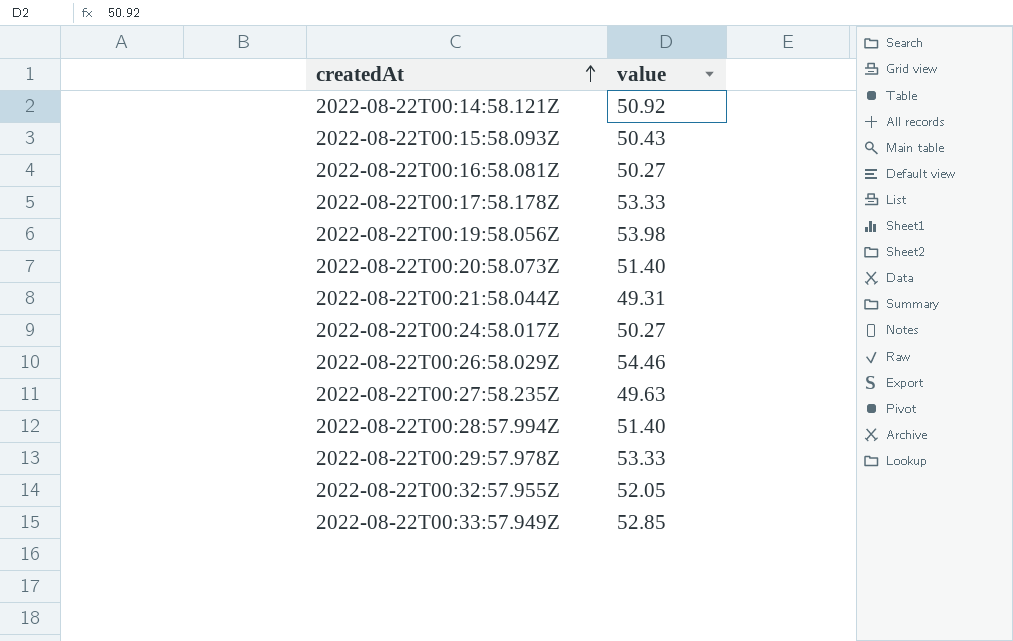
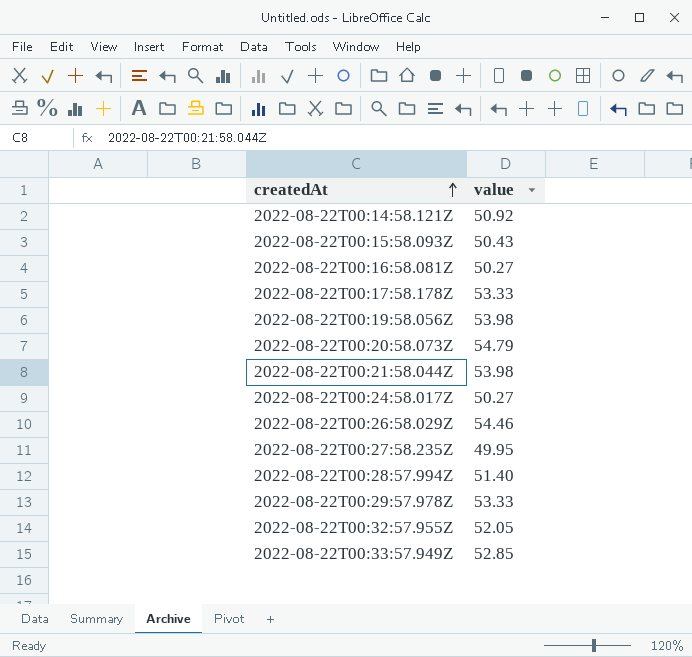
2022-08-22T00:20:58.073Z | value: 51.40 -> 54.79
2022-08-22T00:21:58.044Z | value: 49.31 -> 53.98
2022-08-22T00:27:58.235Z | value: 49.63 -> 49.95

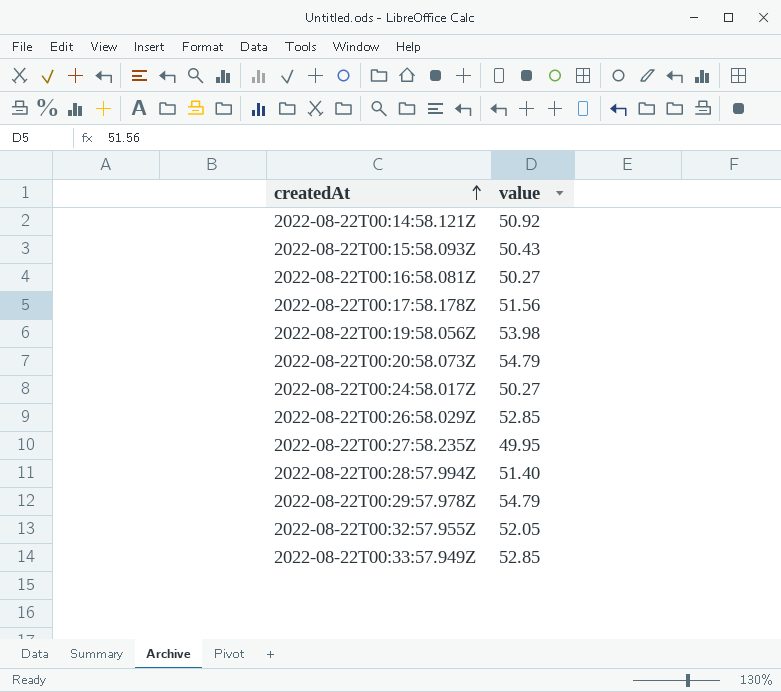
row 2022-08-22T00:21:58.044Z: 53.98 -> none
2022-08-22T00:17:58.178Z | value: 53.33 -> 51.56
2022-08-22T00:26:58.029Z | value: 54.46 -> 52.85
2022-08-22T00:29:57.978Z | value: 53.33 -> 54.79

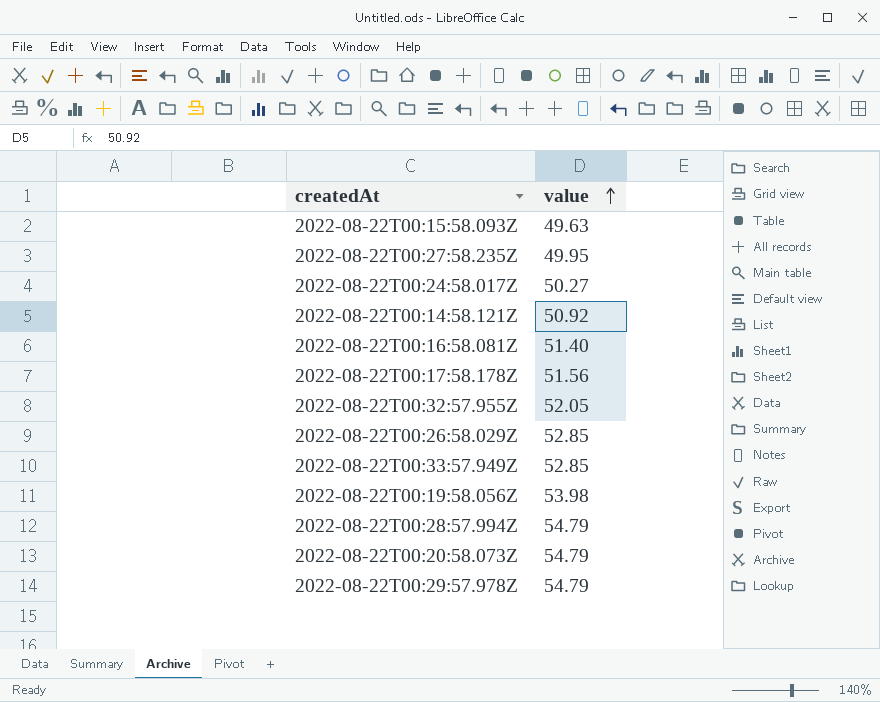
row order: createdAt ascending -> value ascending
2022-08-22T00:15:58.093Z | value: 50.43 -> 49.63
2022-08-22T00:16:58.081Z | value: 50.27 -> 51.40
2022-08-22T00:28:57.994Z | value: 51.40 -> 54.79

